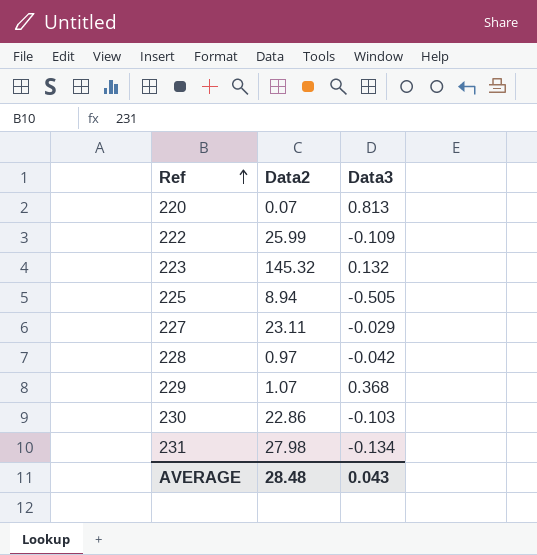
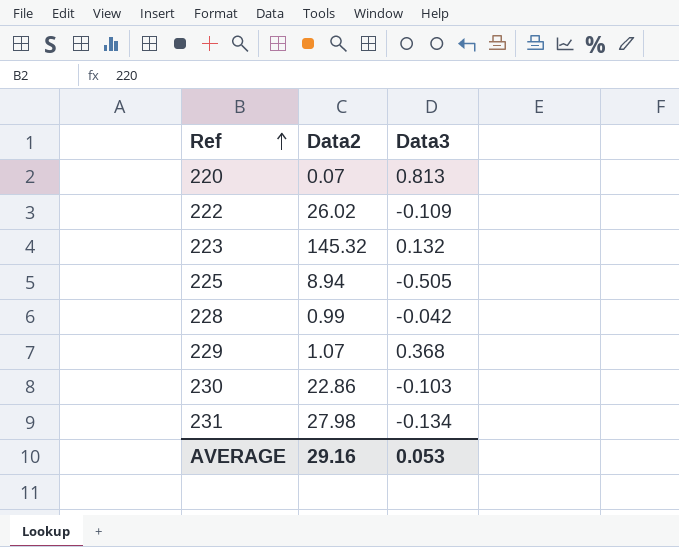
row 227: 23.11 | -0.029 -> none
222 | Data2: 25.99 -> 26.02
228 | Data2: 0.97 -> 0.99
AVERAGE | Data2: 28.48 -> 29.16
AVERAGE | Data3: 0.043 -> 0.053

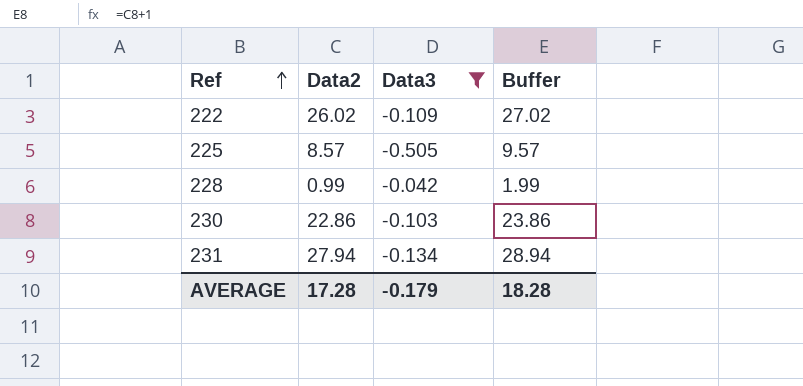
filter: none -> Data3 <= -0.042
column Buffer | formula: none -> [Data2] + 1
225 | Data2: 8.94 -> 8.57
231 | Data2: 27.98 -> 27.94
AVERAGE | Data2: 29.16 -> 17.28
AVERAGE | Data3: 0.053 -> -0.179

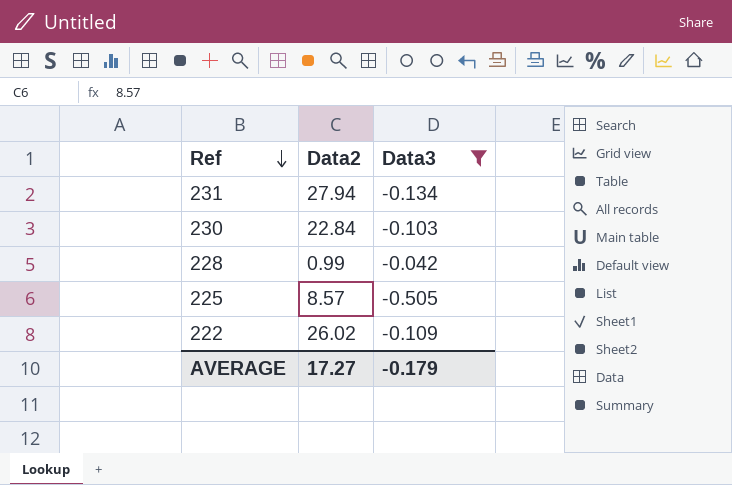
row order: Ref ascending -> Ref descending
column Buffer | formula: [Data2] + 1 -> none
230 | Data2: 22.86 -> 22.84
AVERAGE | Data2: 17.28 -> 17.27

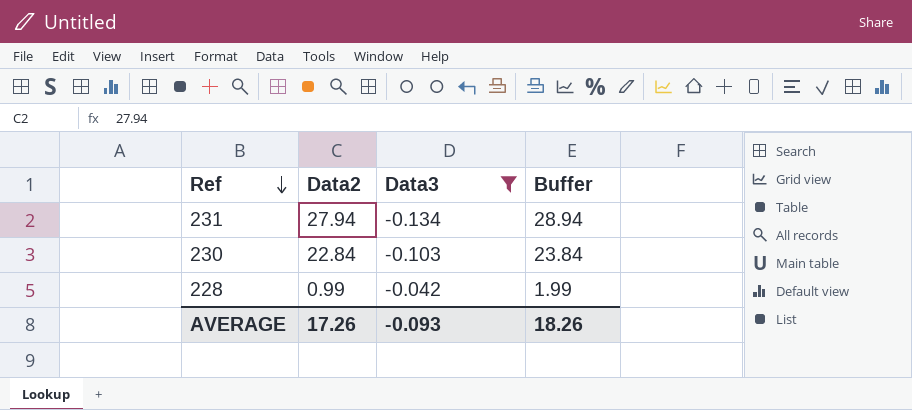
column Buffer | formula: none -> [Data2] + 1
row 225: 8.57 | -0.505 -> none
row 222: 26.02 | -0.109 -> none
AVERAGE | Data2: 17.27 -> 17.26
AVERAGE | Data3: -0.179 -> -0.093

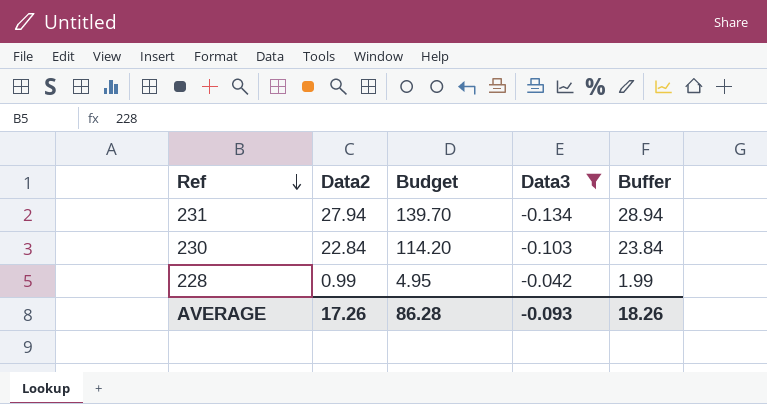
column Budget | formula: none -> [Data2] * 5

